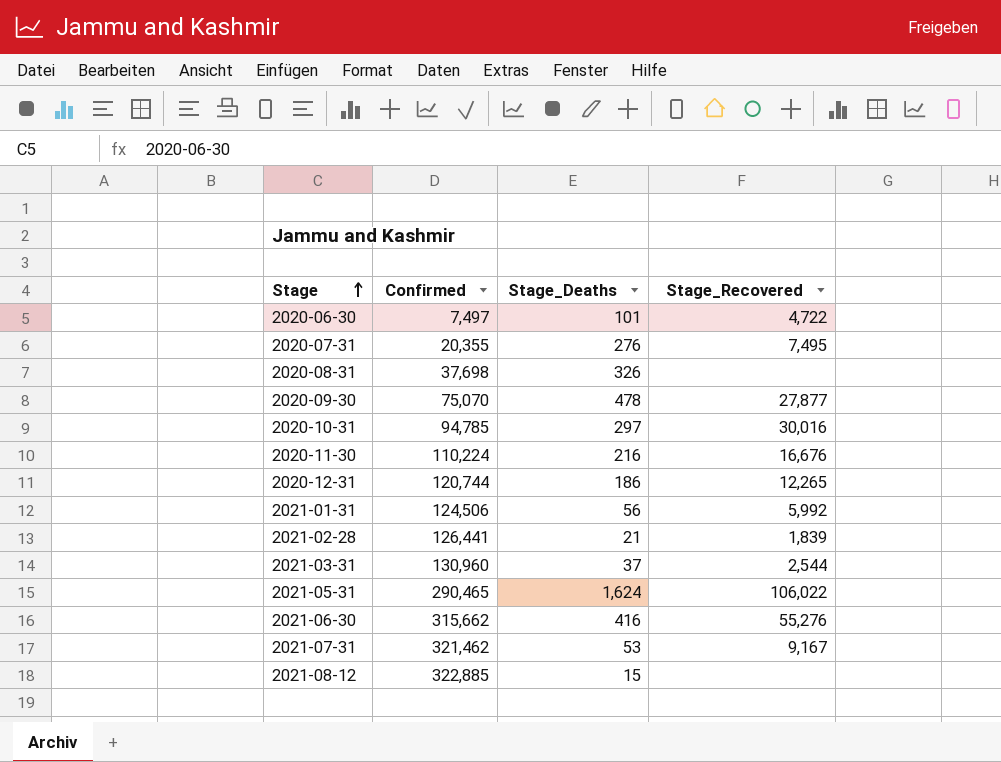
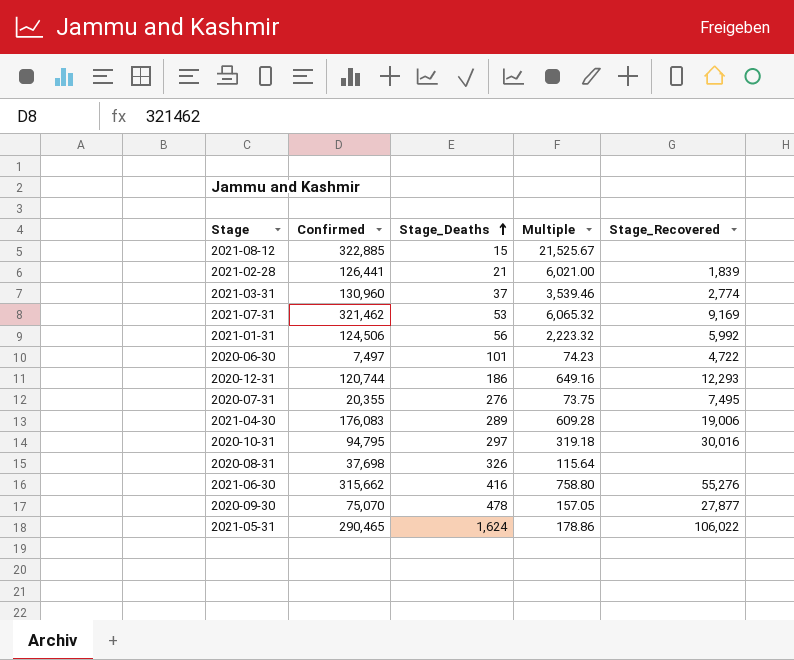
row order: Stage ascending -> Stage_Deaths ascending
column Multiple | formula: none -> [Confirmed] / [Stage_Deaths]
row 2020-11-30: 110,224 | 216 | 16,676 -> none
2021-03-31 | Stage_Recovered: 2,544 -> 2,774
2021-07-31 | Stage_Recovered: 9,167 -> 9,169
2020-12-31 | Stage_Recovered: 12,265 -> 12,293
row 2021-04-30: none -> 176,083 | 289 | 609.28 | 19,006
2020-10-31 | Confirmed: 94,785 -> 94,795

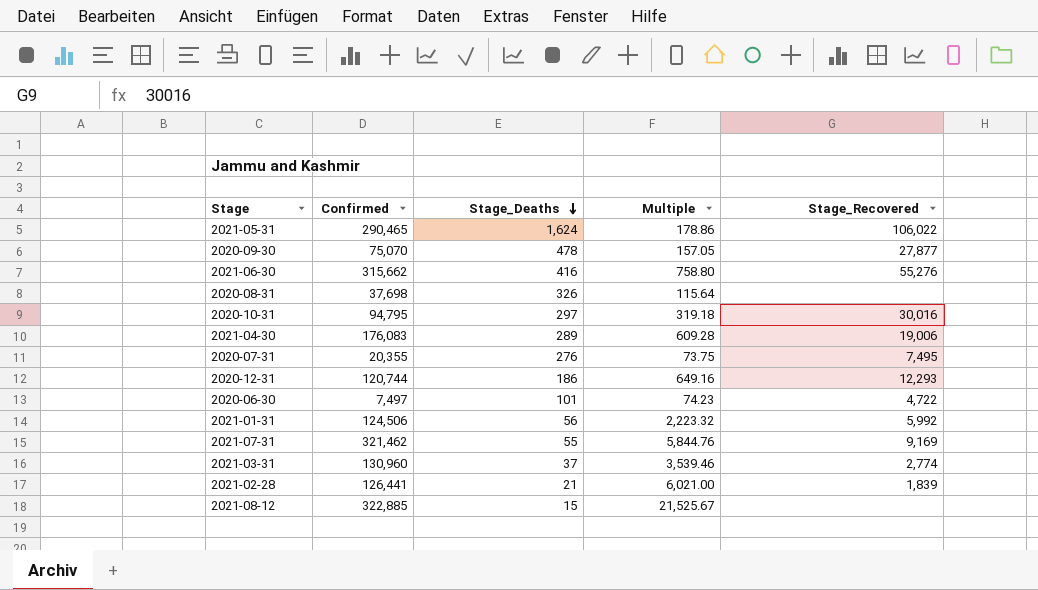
row order: Stage_Deaths ascending -> Stage_Deaths descending
2021-07-31 | Stage_Deaths: 53 -> 55
2021-07-31 | Multiple: 6,065.32 -> 5,844.76

